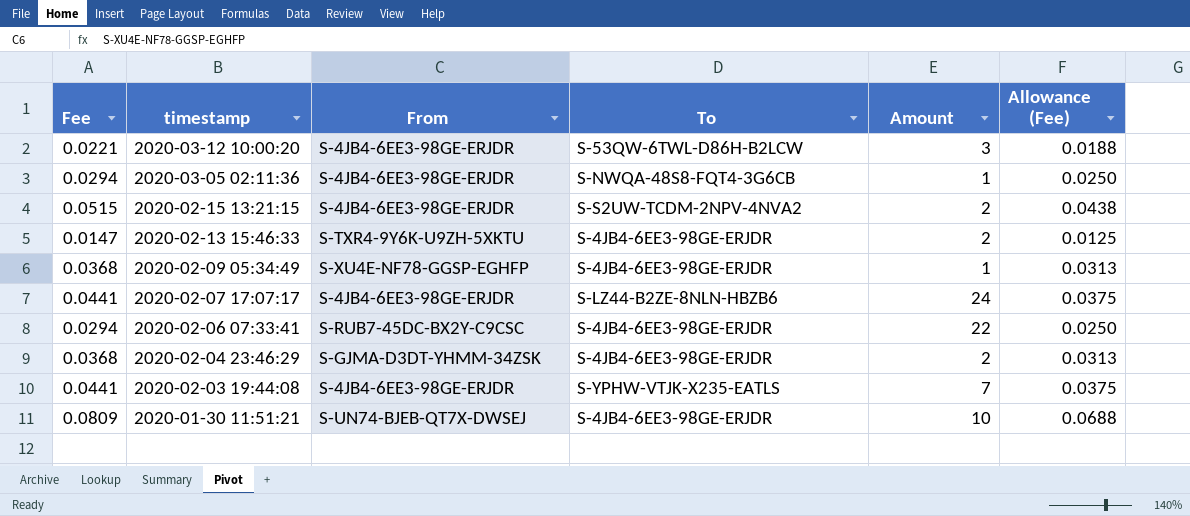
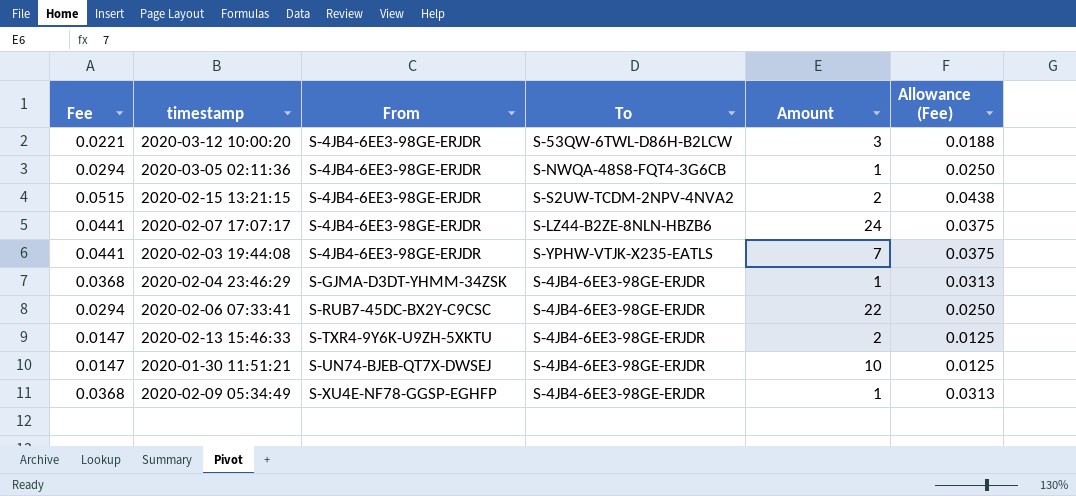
row order: timestamp descending -> From ascending
2020-02-04 23:46:29 | Amount: 2 -> 1
2020-01-30 11:51:21 | Fee: 0.0809 -> 0.0147
2020-01-30 11:51:21 | Allowance (Fee): 0.0688 -> 0.0125

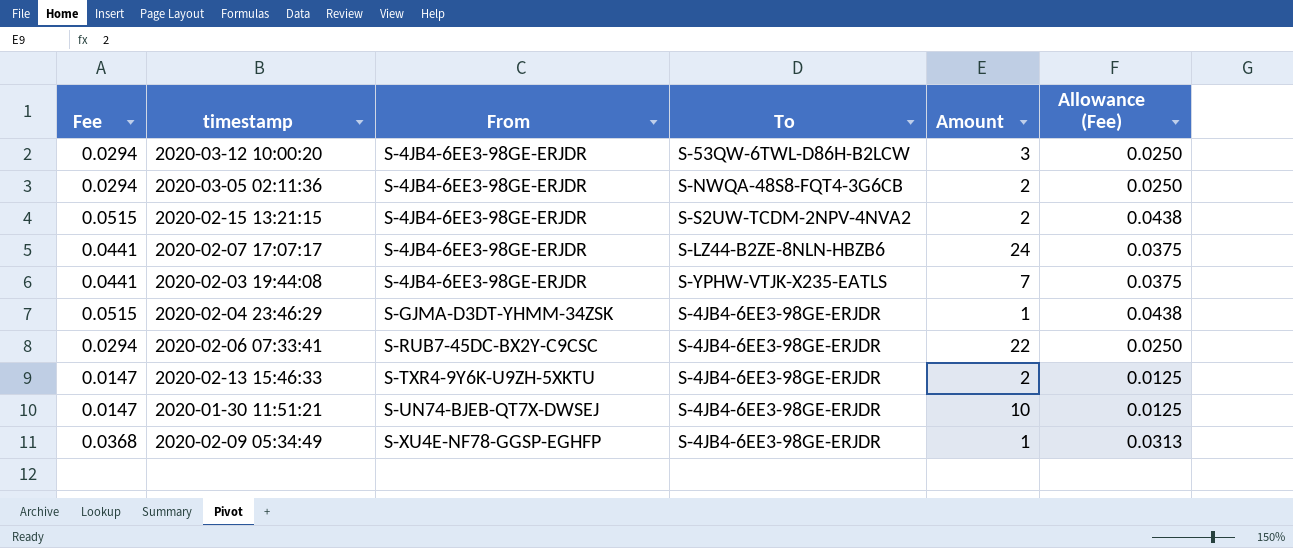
2020-03-12 10:00:20 | Fee: 0.0221 -> 0.0294
2020-03-12 10:00:20 | Allowance (Fee): 0.0188 -> 0.0250
2020-03-05 02:11:36 | Amount: 1 -> 2
2020-02-04 23:46:29 | Fee: 0.0368 -> 0.0515
2020-02-04 23:46:29 | Allowance (Fee): 0.0313 -> 0.0438

